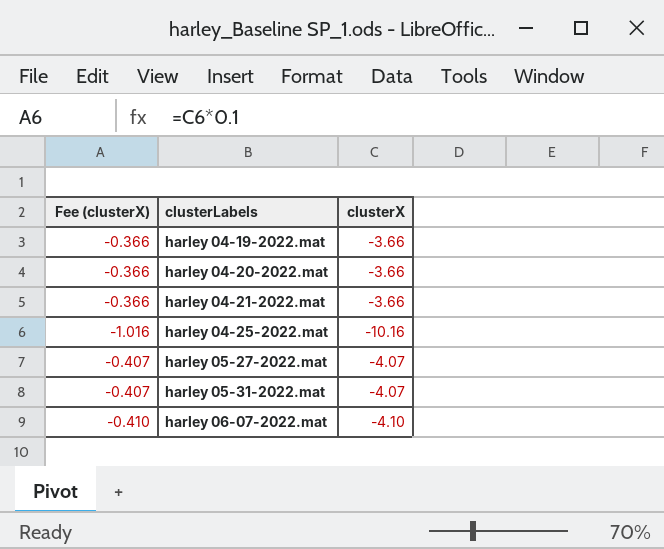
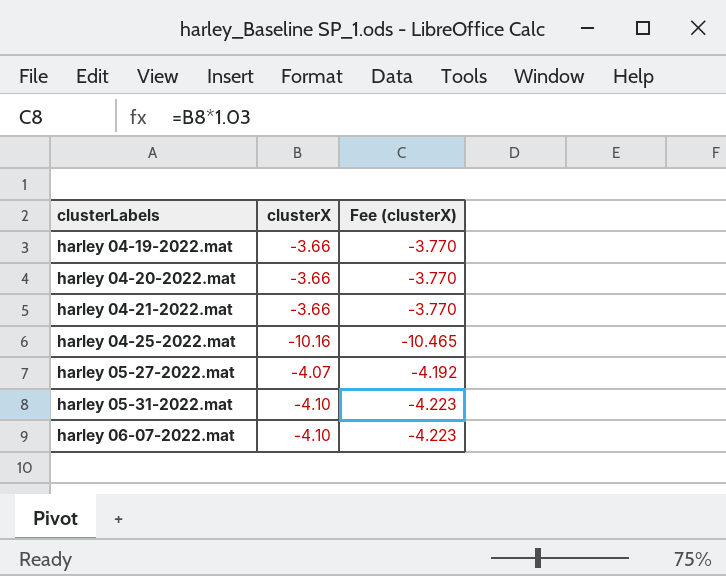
column Fee (clusterX) | formula: [clusterX] * 0.1 -> [clusterX] * 1.03
column Fee (clusterX) | position: 1 -> 3
harley 05-31-2022.mat | clusterX: -4.07 -> -4.10

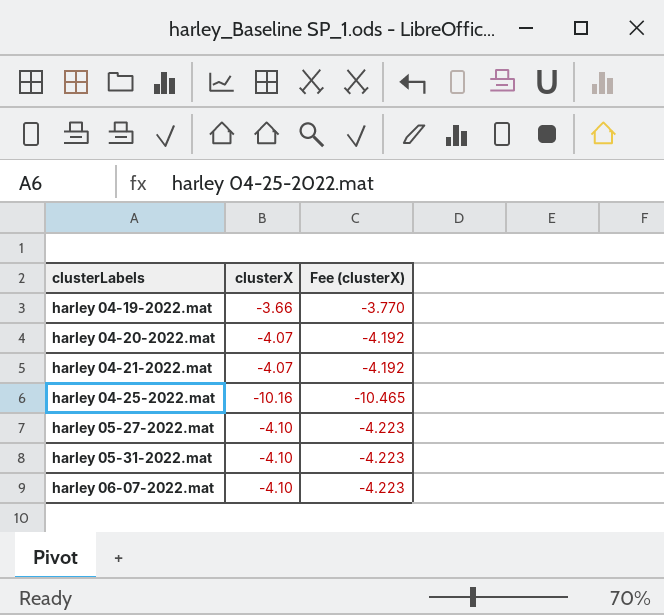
harley 04-20-2022.mat | clusterX: -3.66 -> -4.07
harley 04-20-2022.mat | Fee (clusterX): -3.770 -> -4.192
harley 04-21-2022.mat | clusterX: -3.66 -> -4.07
harley 04-21-2022.mat | Fee (clusterX): -3.770 -> -4.192
harley 05-27-2022.mat | clusterX: -4.07 -> -4.10
harley 05-27-2022.mat | Fee (clusterX): -4.192 -> -4.223

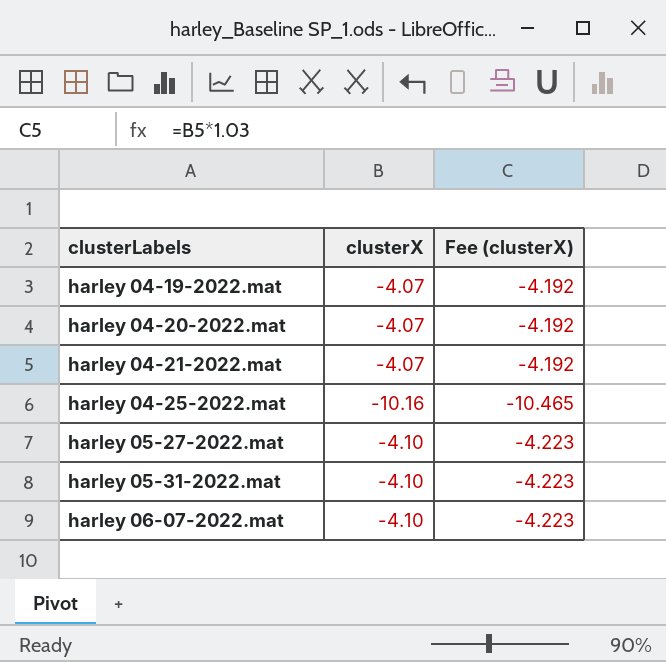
harley 04-19-2022.mat | clusterX: -3.66 -> -4.07
harley 04-19-2022.mat | Fee (clusterX): -3.770 -> -4.192

